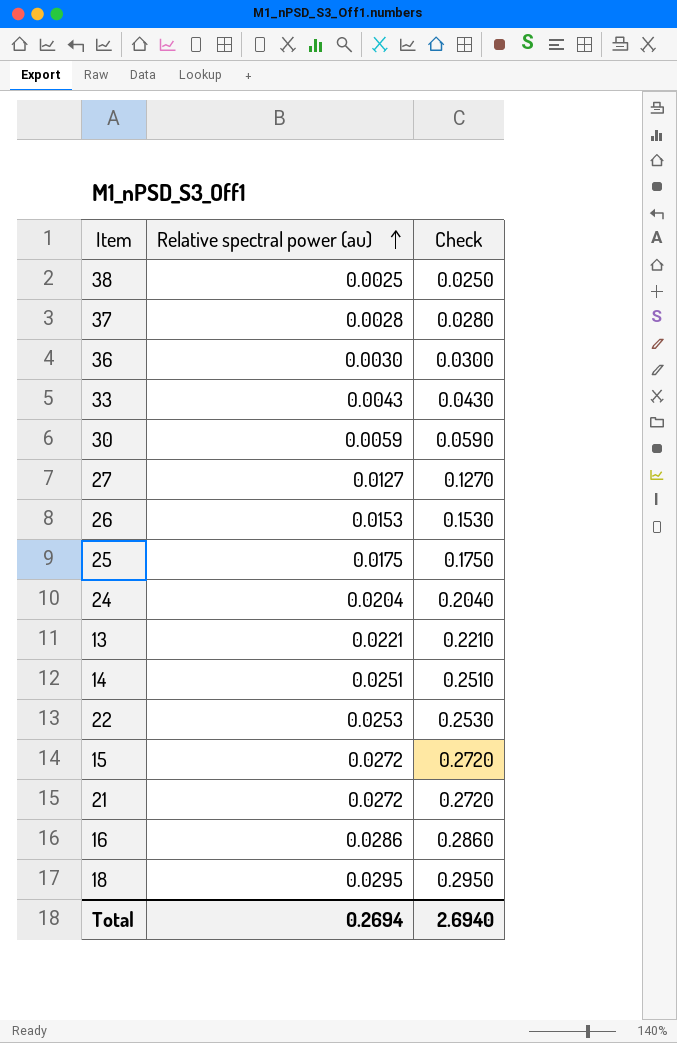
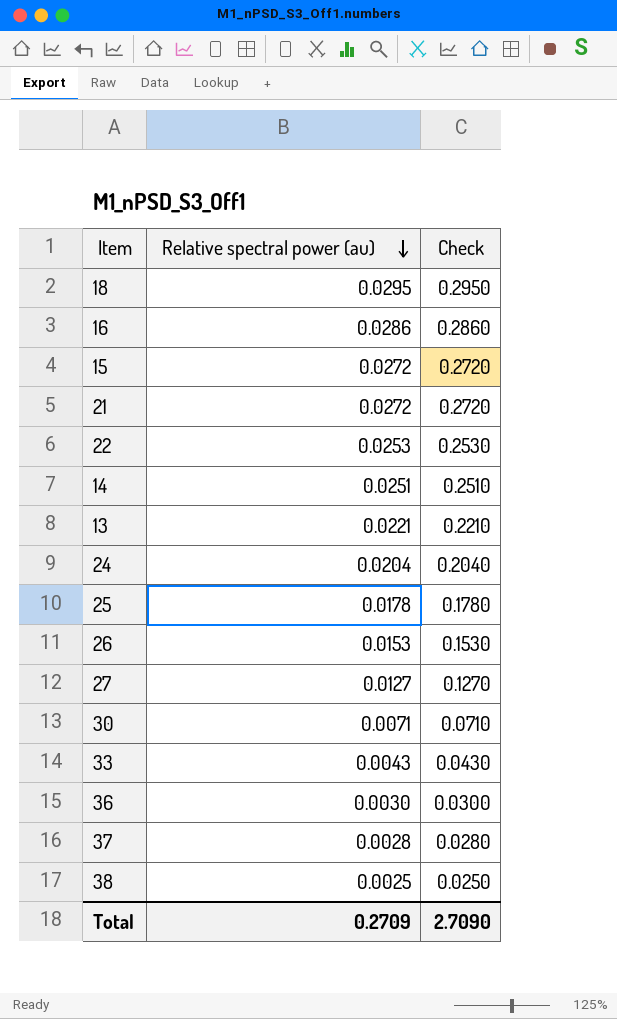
row order: Relative spectral power (au) ascending -> Relative spectral power (au) descending
25 | Relative spectral power (au): 0.0175 -> 0.0178
25 | Check: 0.1750 -> 0.1780
30 | Relative spectral power (au): 0.0059 -> 0.0071
30 | Check: 0.0590 -> 0.0710
Total | Relative spectral power (au): 0.2694 -> 0.2709
Total | Check: 2.6940 -> 2.7090

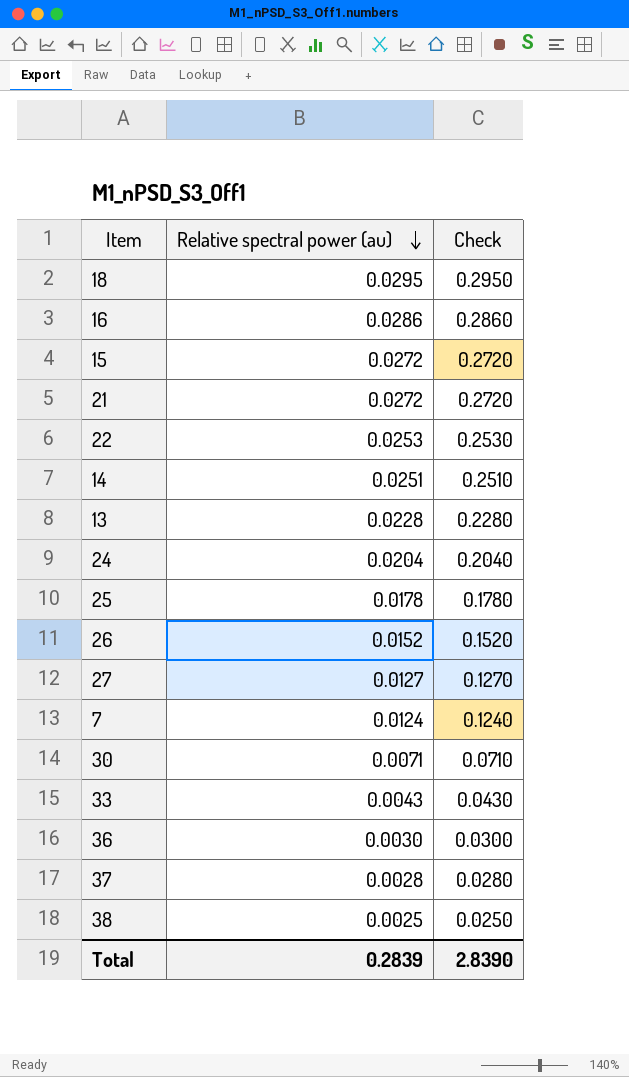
13 | Relative spectral power (au): 0.0221 -> 0.0228
13 | Check: 0.2210 -> 0.2280
26 | Relative spectral power (au): 0.0153 -> 0.0152
26 | Check: 0.1530 -> 0.1520
row 7: none -> 0.0124 | 0.1240
Total | Relative spectral power (au): 0.2709 -> 0.2839
Total | Check: 2.7090 -> 2.8390

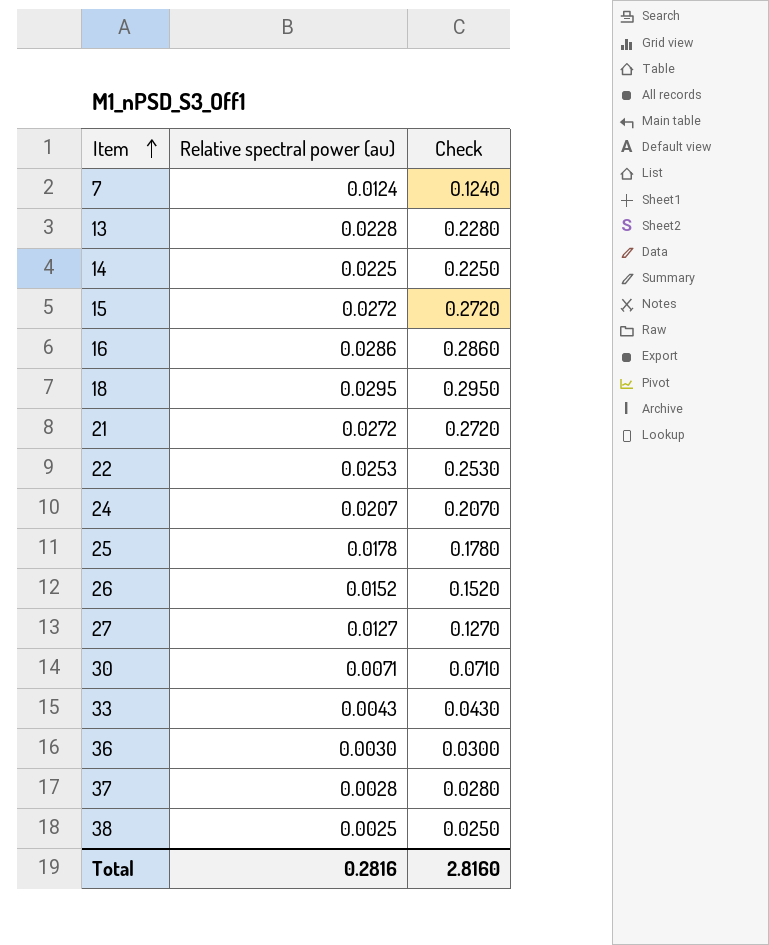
row order: Relative spectral power (au) descending -> Item ascending
14 | Relative spectral power (au): 0.0251 -> 0.0225
14 | Check: 0.2510 -> 0.2250
24 | Relative spectral power (au): 0.0204 -> 0.0207
24 | Check: 0.2040 -> 0.2070
Total | Relative spectral power (au): 0.2839 -> 0.2816
Total | Check: 2.8390 -> 2.8160

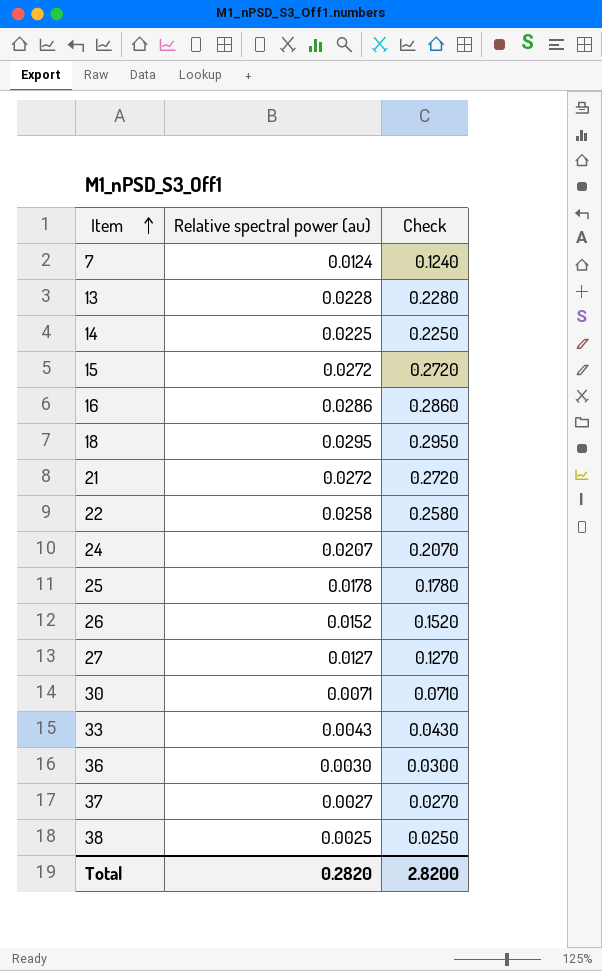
22 | Relative spectral power (au): 0.0253 -> 0.0258
22 | Check: 0.2530 -> 0.2580
37 | Relative spectral power (au): 0.0028 -> 0.0027
37 | Check: 0.0280 -> 0.0270
Total | Relative spectral power (au): 0.2816 -> 0.2820
Total | Check: 2.8160 -> 2.8200

